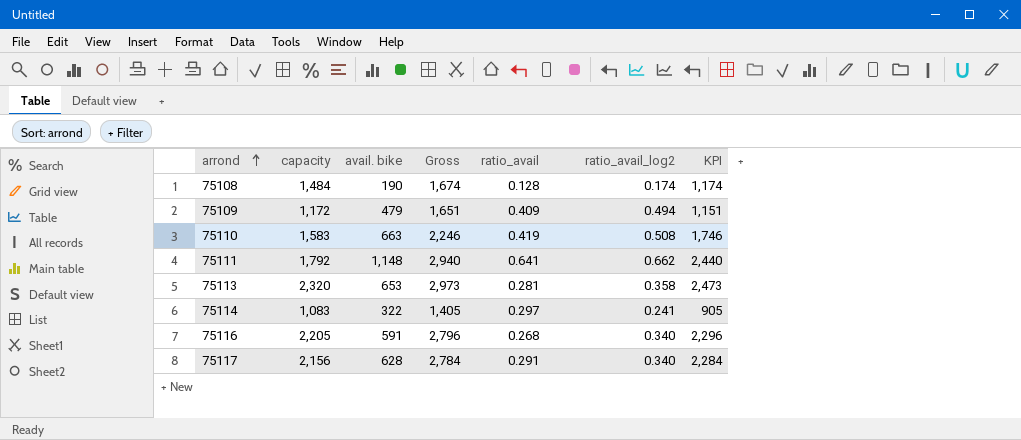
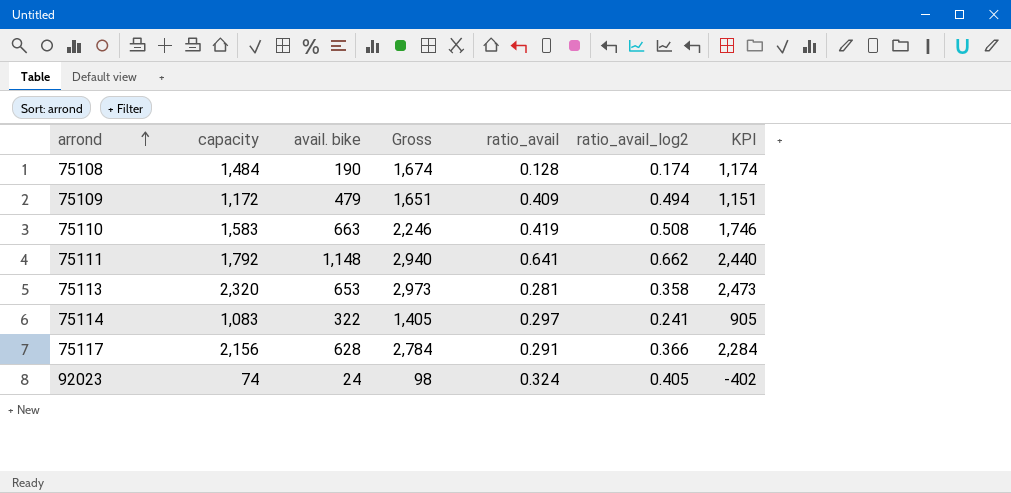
row 75116: 2,205 | 591 | 2,796 | 0.268 | 0.340 | 2,296 -> none
75117 | ratio_avail_log2: 0.340 -> 0.366
row 92023: none -> 74 | 24 | 98 | 0.324 | 0.405 | -402

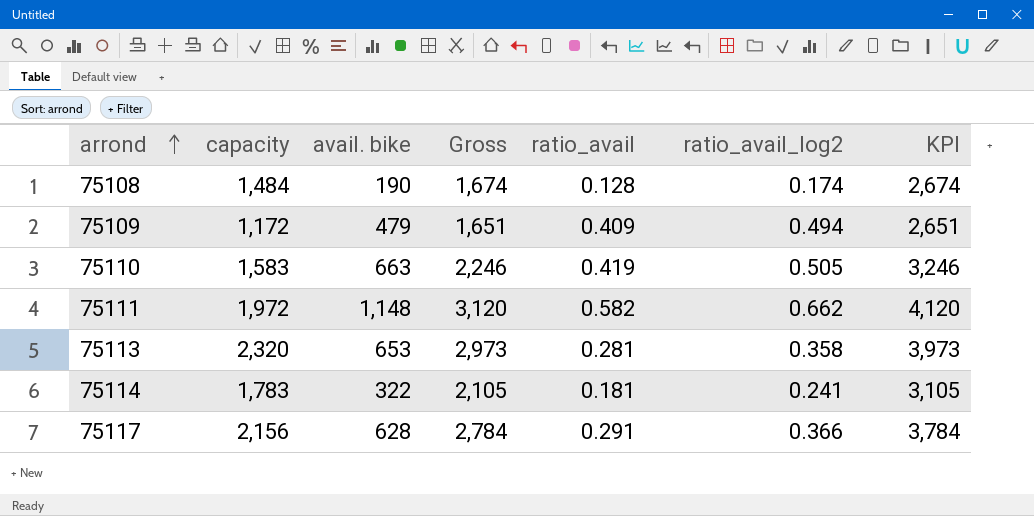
column KPI | formula: [Gross] - 500 -> [Gross] + 1000
row 92023: 74 | 24 | 98 | 0.324 | 0.405 | -402 -> none
75110 | ratio_avail_log2: 0.508 -> 0.505
75111 | capacity: 1,792 -> 1,972
75111 | Gross: 2,940 -> 3,120
75111 | ratio_avail: 0.641 -> 0.582
75114 | capacity: 1,083 -> 1,783
75114 | Gross: 1,405 -> 2,105
75114 | ratio_avail: 0.297 -> 0.181

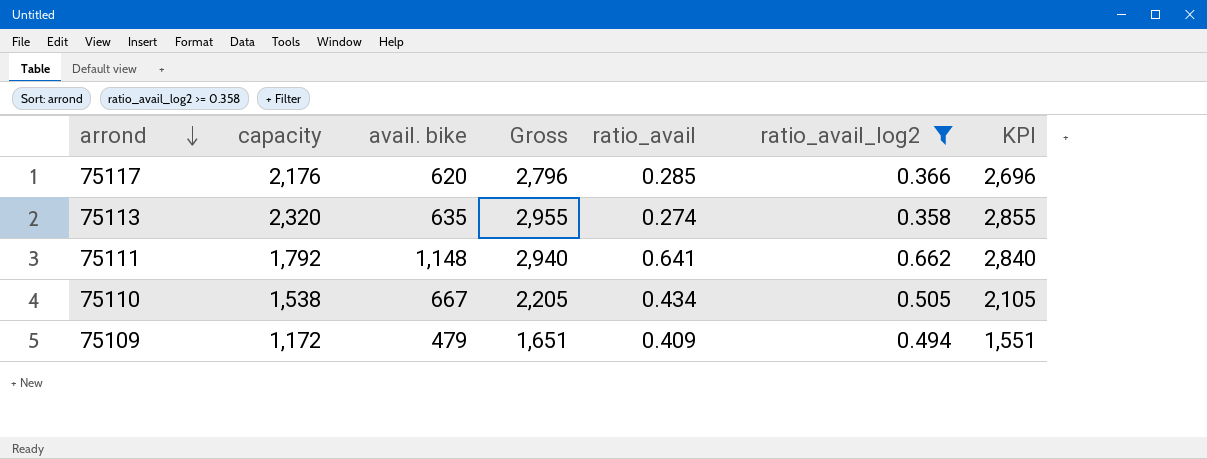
filter: none -> ratio_avail_log2 >= 0.358
row order: arrond ascending -> arrond descending
column KPI | formula: [Gross] + 1000 -> [Gross] - 100
75117 | capacity: 2,156 -> 2,176
75117 | avail. bike: 628 -> 620
75117 | Gross: 2,784 -> 2,796
75117 | ratio_avail: 0.291 -> 0.285
75113 | avail. bike: 653 -> 635
75113 | Gross: 2,973 -> 2,955
75113 | ratio_avail: 0.281 -> 0.274
75111 | capacity: 1,972 -> 1,792
75111 | Gross: 3,120 -> 2,940
75111 | ratio_avail: 0.582 -> 0.641
75110 | capacity: 1,583 -> 1,538
75110 | avail. bike: 663 -> 667
75110 | Gross: 2,246 -> 2,205
75110 | ratio_avail: 0.419 -> 0.434

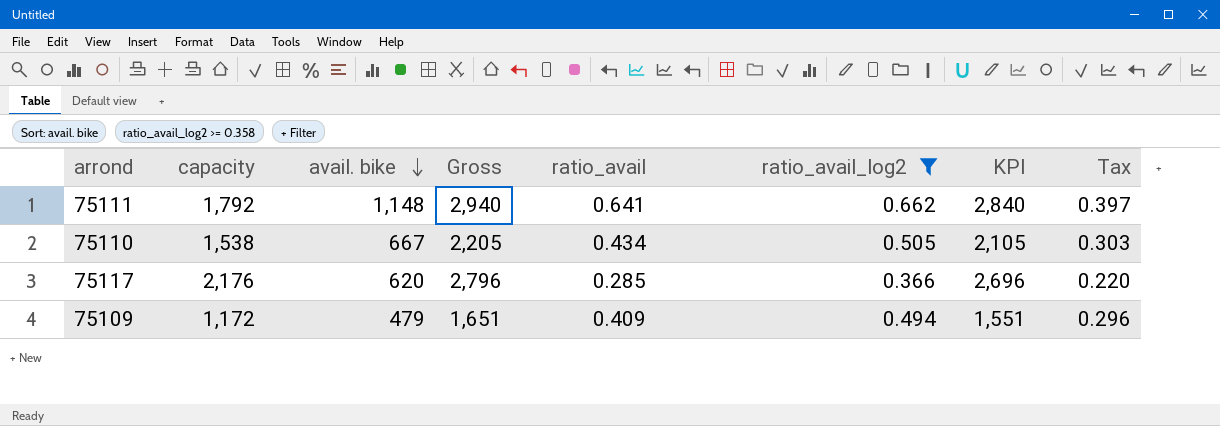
row order: arrond descending -> avail. bike descending
column Tax | formula: none -> [ratio_avail_log2] * 0.6
row 75113: 2,320 | 635 | 2,955 | 0.274 | 0.358 | 2,855 -> none

